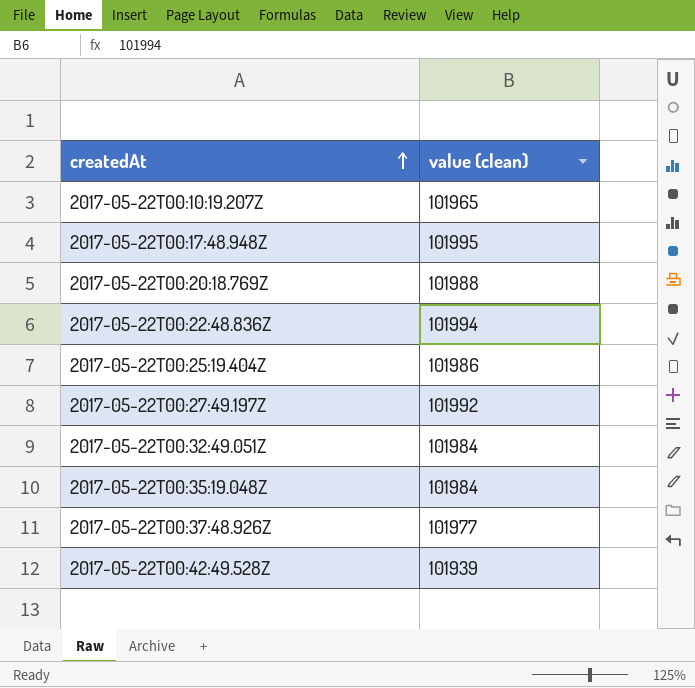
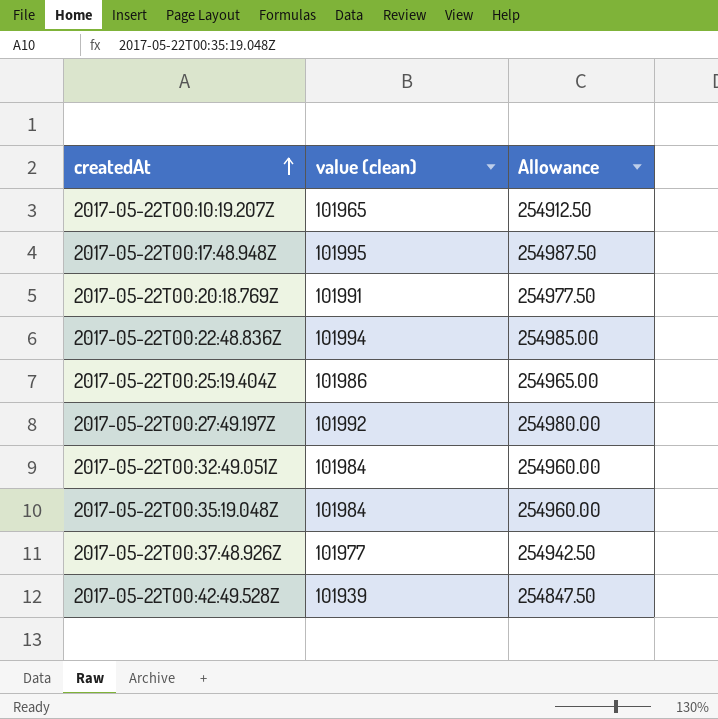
column Allowance | formula: none -> [value (clean)] * 2.5
2017-05-22T00:20:18.769Z | value (clean): 101988 -> 101991

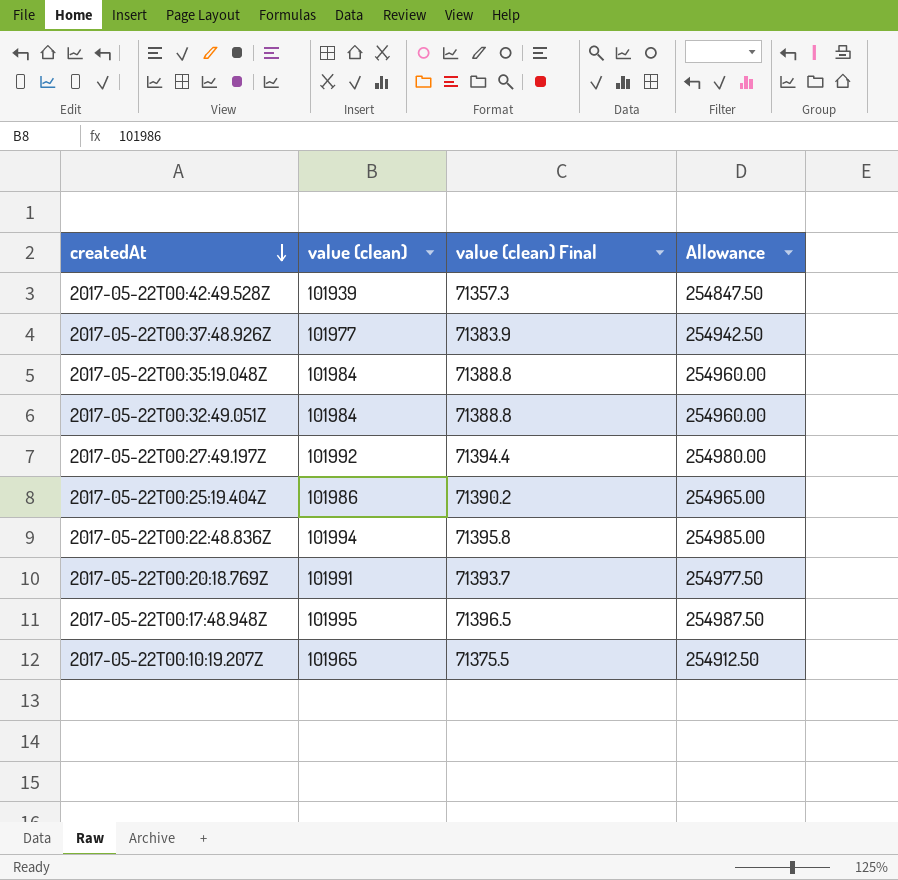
row order: createdAt ascending -> createdAt descending
column value (clean) Final | formula: none -> [value (clean)] * 0.7

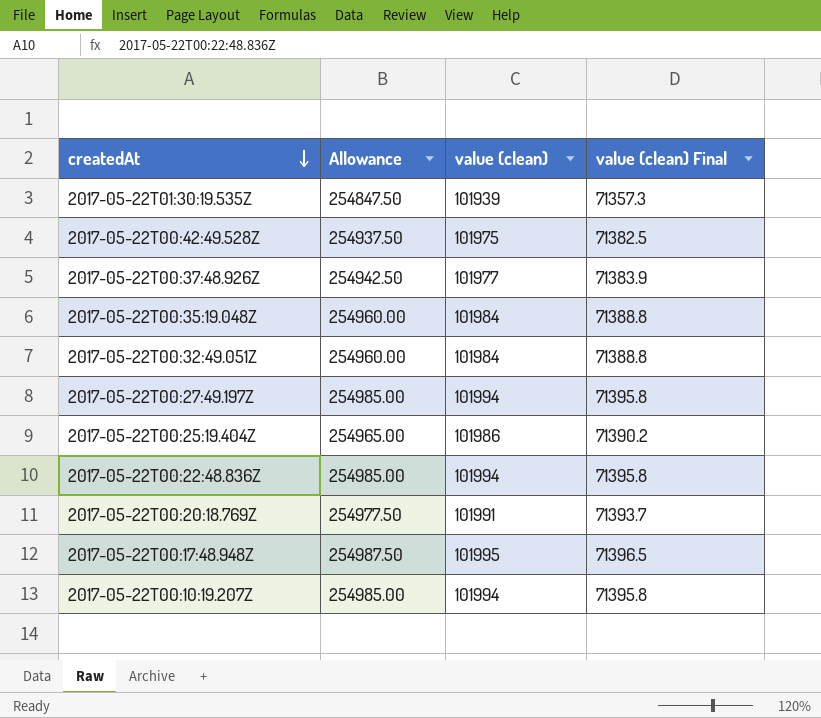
column Allowance | position: 4 -> 2
row 2017-05-22T01:30:19.535Z: none -> 254847.50 | 101939 | 71357.3
2017-05-22T00:42:49.528Z | Allowance: 254847.50 -> 254937.50
2017-05-22T00:42:49.528Z | value (clean): 101939 -> 101975
2017-05-22T00:42:49.528Z | value (clean) Final: 71357.3 -> 71382.5
2017-05-22T00:27:49.197Z | Allowance: 254980.00 -> 254985.00
2017-05-22T00:27:49.197Z | value (clean): 101992 -> 101994
2017-05-22T00:27:49.197Z | value (clean) Final: 71394.4 -> 71395.8
2017-05-22T00:10:19.207Z | Allowance: 254912.50 -> 254985.00
2017-05-22T00:10:19.207Z | value (clean): 101965 -> 101994
2017-05-22T00:10:19.207Z | value (clean) Final: 71375.5 -> 71395.8

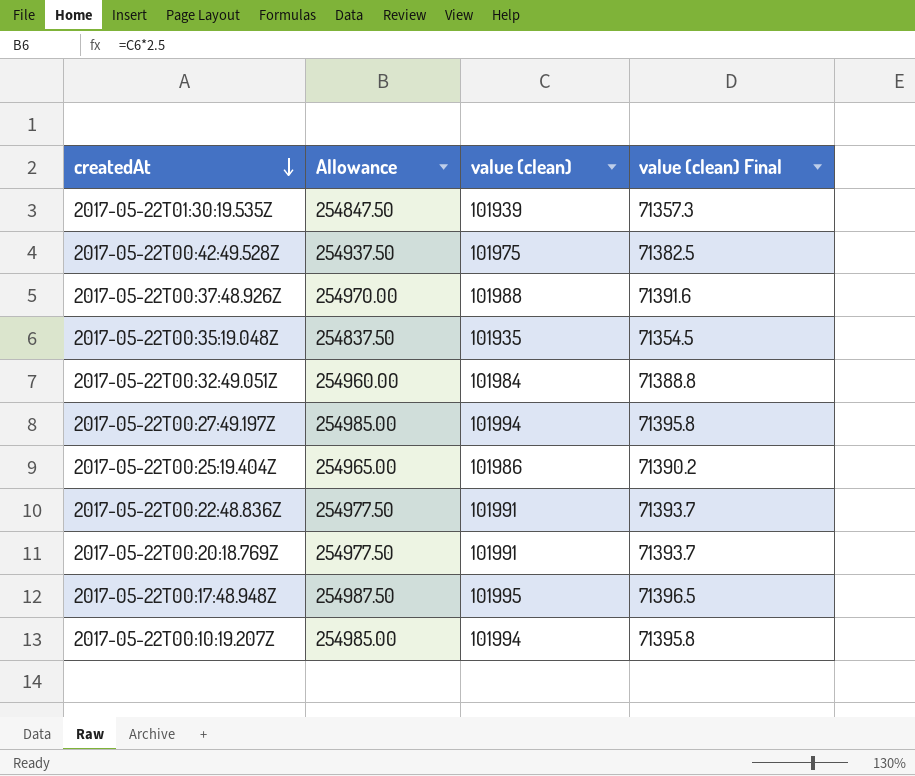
2017-05-22T00:37:48.926Z | Allowance: 254942.50 -> 254970.00
2017-05-22T00:37:48.926Z | value (clean): 101977 -> 101988
2017-05-22T00:37:48.926Z | value (clean) Final: 71383.9 -> 71391.6
2017-05-22T00:35:19.048Z | Allowance: 254960.00 -> 254837.50
2017-05-22T00:35:19.048Z | value (clean): 101984 -> 101935
2017-05-22T00:35:19.048Z | value (clean) Final: 71388.8 -> 71354.5
2017-05-22T00:22:48.836Z | Allowance: 254985.00 -> 254977.50
2017-05-22T00:22:48.836Z | value (clean): 101994 -> 101991
2017-05-22T00:22:48.836Z | value (clean) Final: 71395.8 -> 71393.7

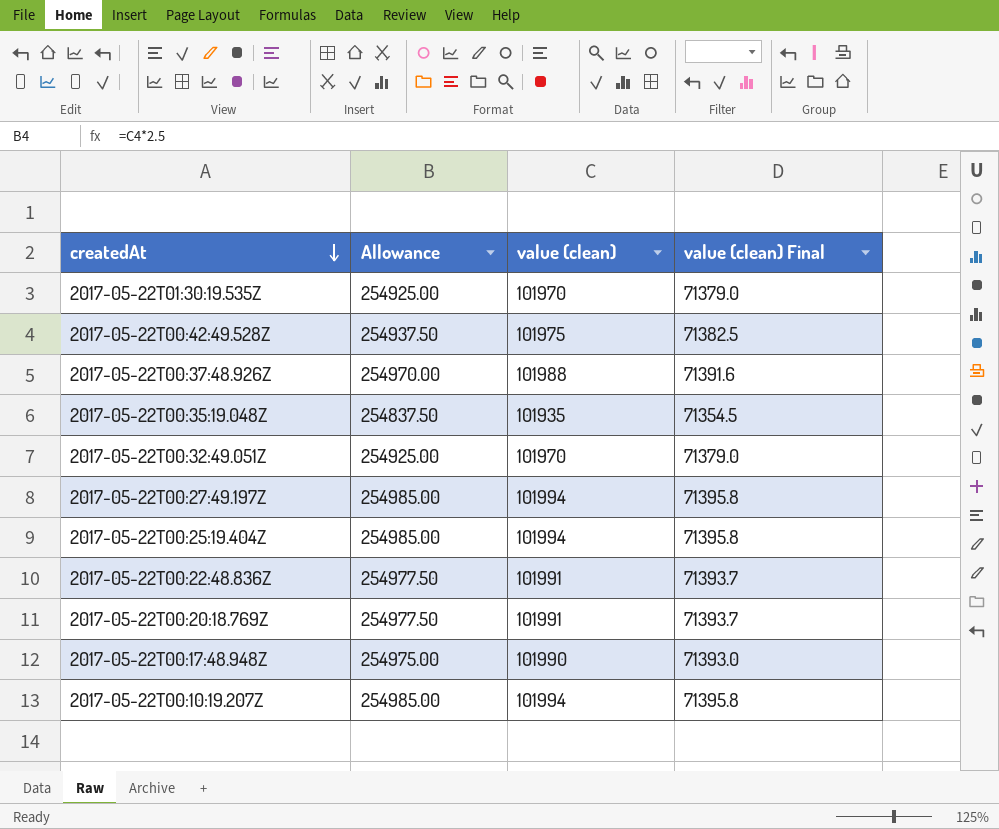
2017-05-22T01:30:19.535Z | Allowance: 254847.50 -> 254925.00
2017-05-22T01:30:19.535Z | value (clean): 101939 -> 101970
2017-05-22T01:30:19.535Z | value (clean) Final: 71357.3 -> 71379.0
2017-05-22T00:32:49.051Z | Allowance: 254960.00 -> 254925.00
2017-05-22T00:32:49.051Z | value (clean): 101984 -> 101970
2017-05-22T00:32:49.051Z | value (clean) Final: 71388.8 -> 71379.0
2017-05-22T00:25:19.404Z | Allowance: 254965.00 -> 254985.00
2017-05-22T00:25:19.404Z | value (clean): 101986 -> 101994
2017-05-22T00:25:19.404Z | value (clean) Final: 71390.2 -> 71395.8
2017-05-22T00:17:48.948Z | Allowance: 254987.50 -> 254975.00
2017-05-22T00:17:48.948Z | value (clean): 101995 -> 101990
2017-05-22T00:17:48.948Z | value (clean) Final: 71396.5 -> 71393.0

